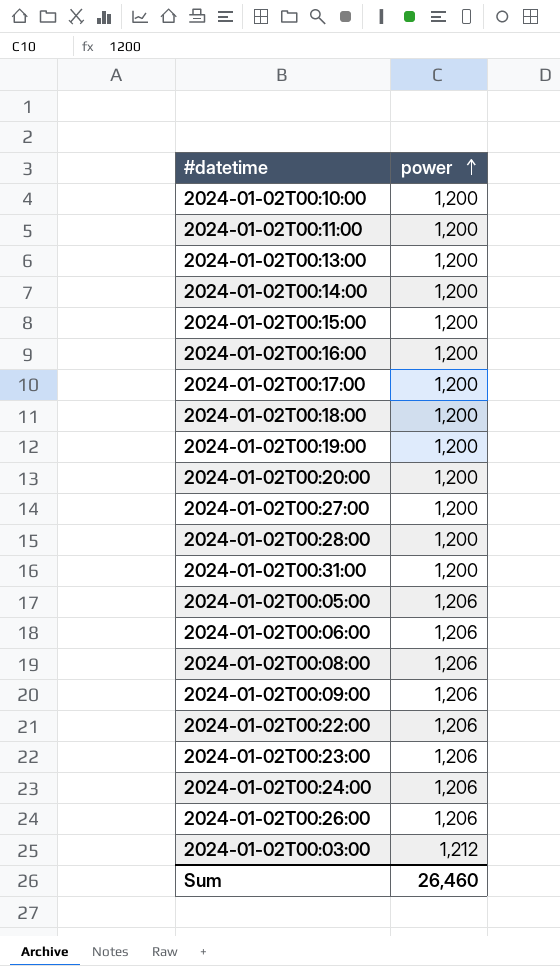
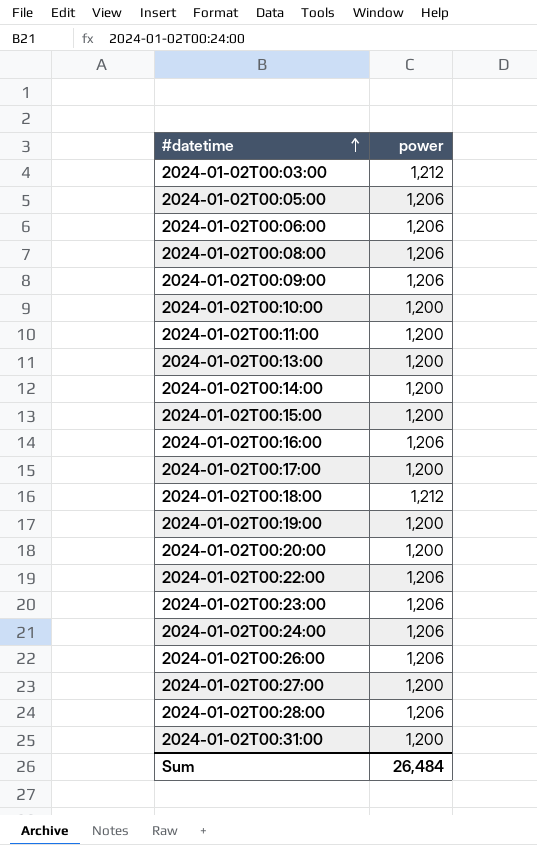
row order: power ascending -> #datetime ascending
2024-01-02T00:16:00 | power: 1,200 -> 1,206
2024-01-02T00:18:00 | power: 1,200 -> 1,212
2024-01-02T00:28:00 | power: 1,200 -> 1,206
Sum | power: 26,460 -> 26,484

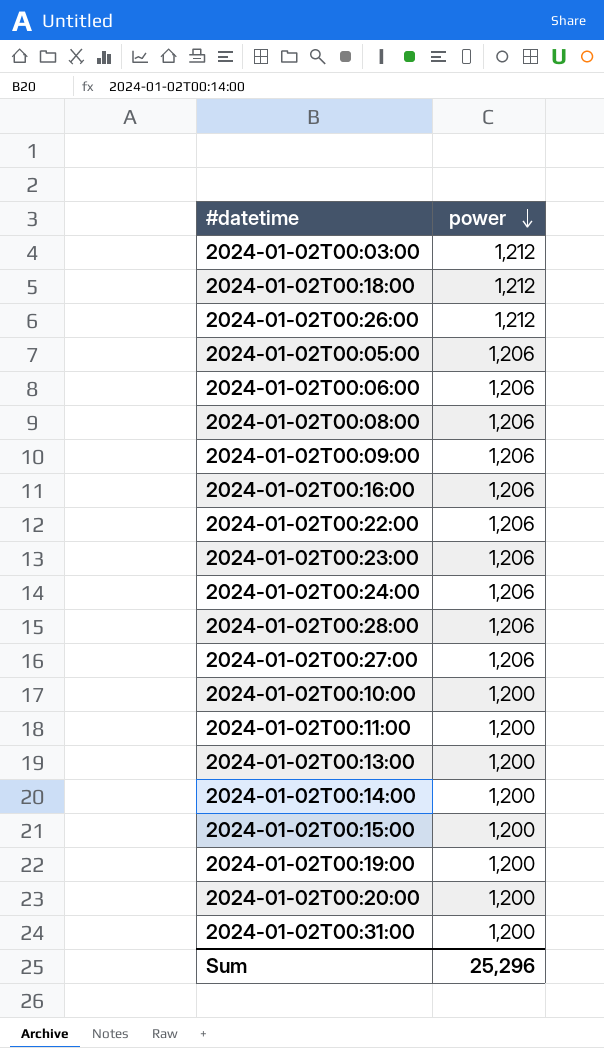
row order: #datetime ascending -> power descending
row 2024-01-02T00:17:00: 1,200 -> none
2024-01-02T00:26:00 | power: 1,206 -> 1,212
2024-01-02T00:27:00 | power: 1,200 -> 1,206
Sum | power: 26,484 -> 25,296

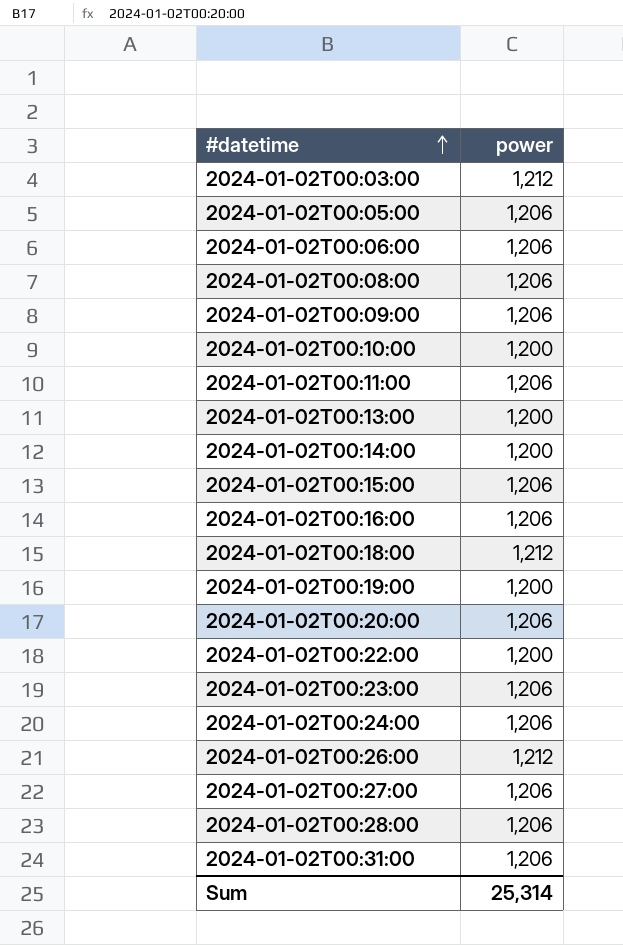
row order: power descending -> #datetime ascending
2024-01-02T00:11:00 | power: 1,200 -> 1,206
2024-01-02T00:15:00 | power: 1,200 -> 1,206
2024-01-02T00:20:00 | power: 1,200 -> 1,206
2024-01-02T00:22:00 | power: 1,206 -> 1,200
2024-01-02T00:31:00 | power: 1,200 -> 1,206
Sum | power: 25,296 -> 25,314

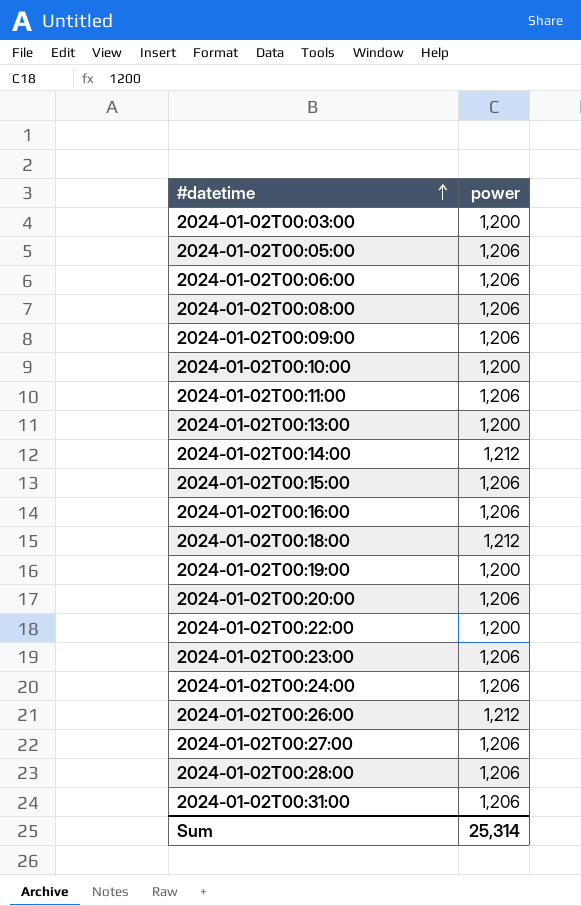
2024-01-02T00:03:00 | power: 1,212 -> 1,200
2024-01-02T00:14:00 | power: 1,200 -> 1,212

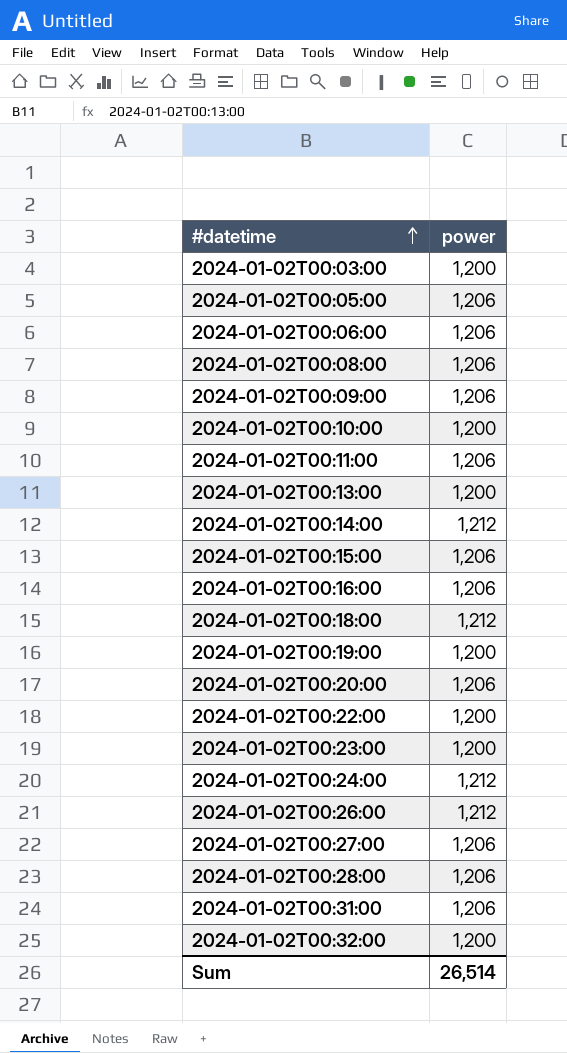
2024-01-02T00:23:00 | power: 1,206 -> 1,200
2024-01-02T00:24:00 | power: 1,206 -> 1,212
row 2024-01-02T00:32:00: none -> 1,200
Sum | power: 25,314 -> 26,514

